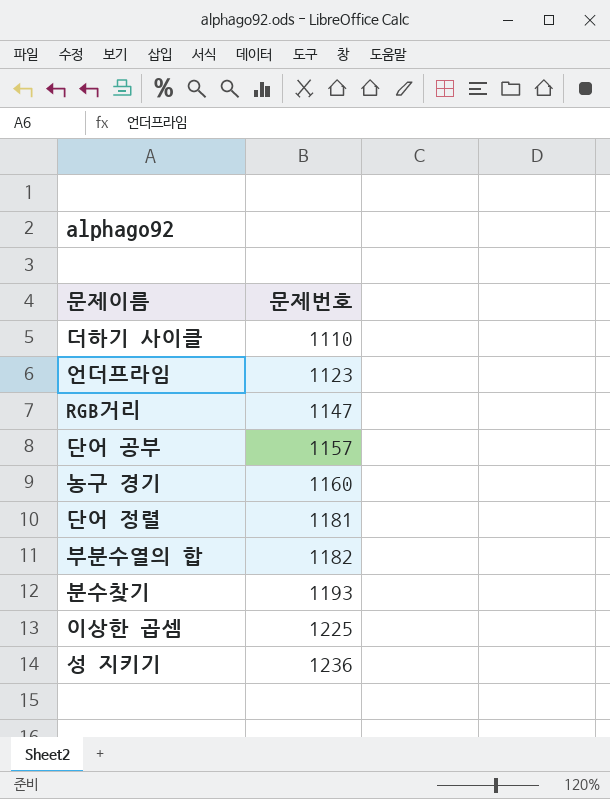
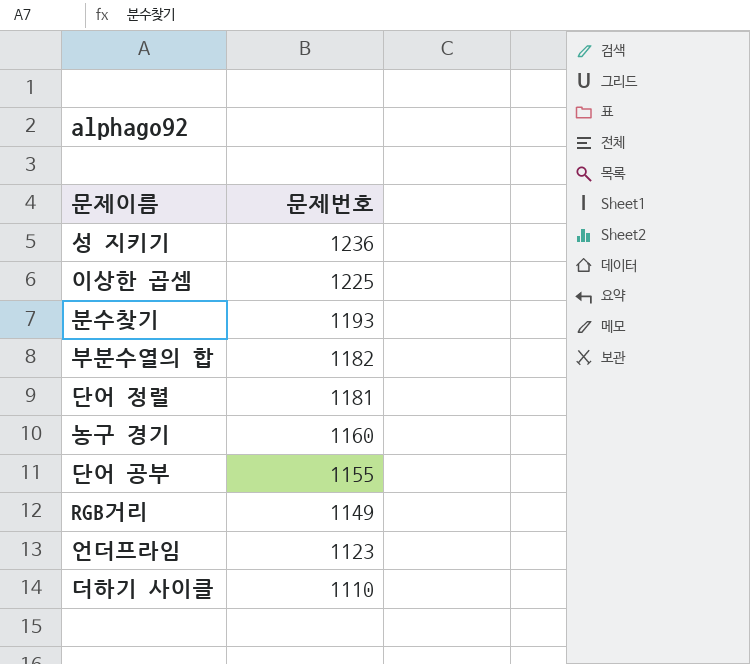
row order: 문제번호 ascending -> 문제번호 descending
단어 공부 | 문제번호: 1157 -> 1155
RGB거리 | 문제번호: 1147 -> 1149

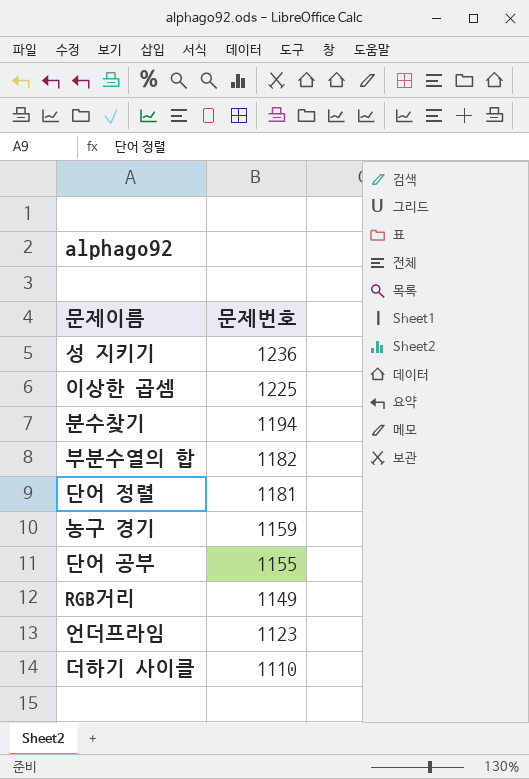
분수찾기 | 문제번호: 1193 -> 1194
농구 경기 | 문제번호: 1160 -> 1159

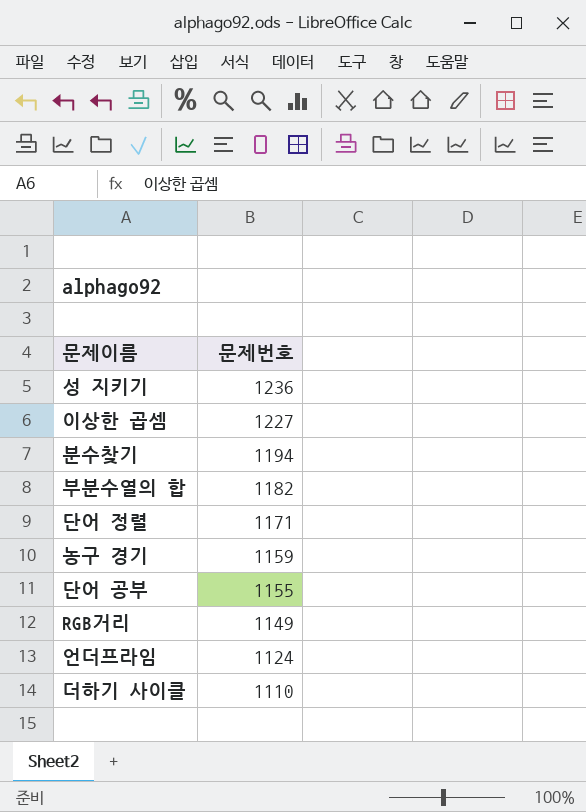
이상한 곱셈 | 문제번호: 1225 -> 1227
단어 정렬 | 문제번호: 1181 -> 1171
언더프라임 | 문제번호: 1123 -> 1124

